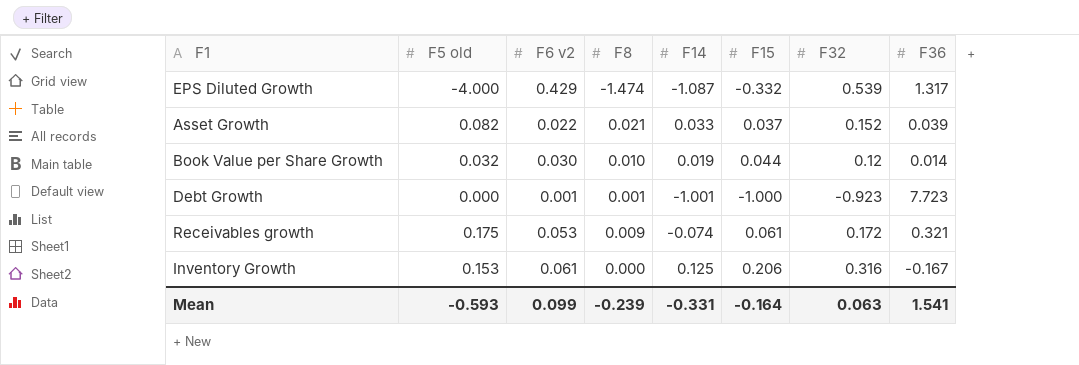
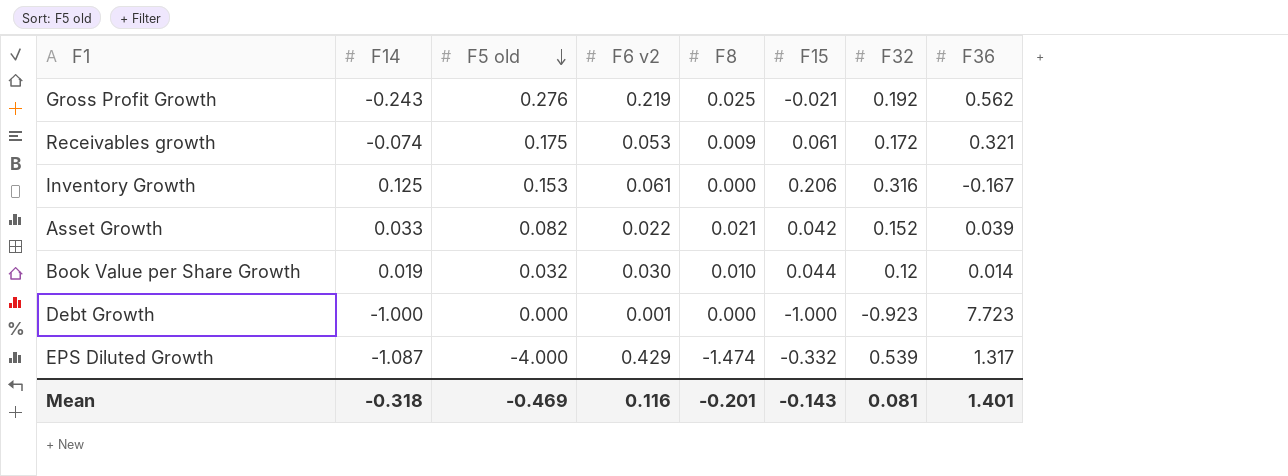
row order: none -> F5 old descending
column F14 | position: 5 -> 2
row Gross Profit Growth: none -> -0.243 | 0.276 | 0.219 | 0.025 | -0.021 | 0.192 | 0.562
Asset Growth | F15: 0.037 -> 0.042
Debt Growth | F14: -1.001 -> -1.000
Debt Growth | F8: 0.001 -> 0.000
Mean | F14: -0.331 -> -0.318
Mean | F5 old: -0.593 -> -0.469
Mean | F6 v2: 0.099 -> 0.116
Mean | F8: -0.239 -> -0.201
Mean | F15: -0.164 -> -0.143
Mean | F32: 0.063 -> 0.081
Mean | F36: 1.541 -> 1.401

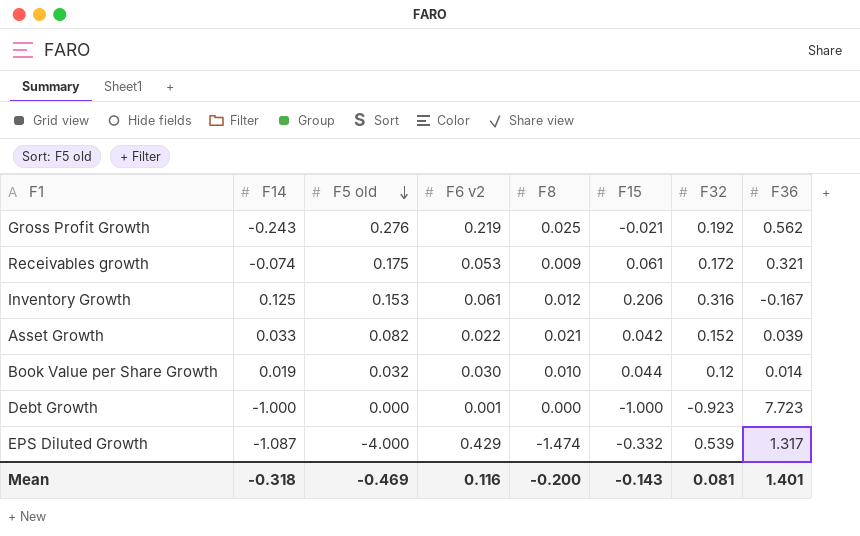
Inventory Growth | F8: 0.000 -> 0.012
Mean | F8: -0.201 -> -0.200

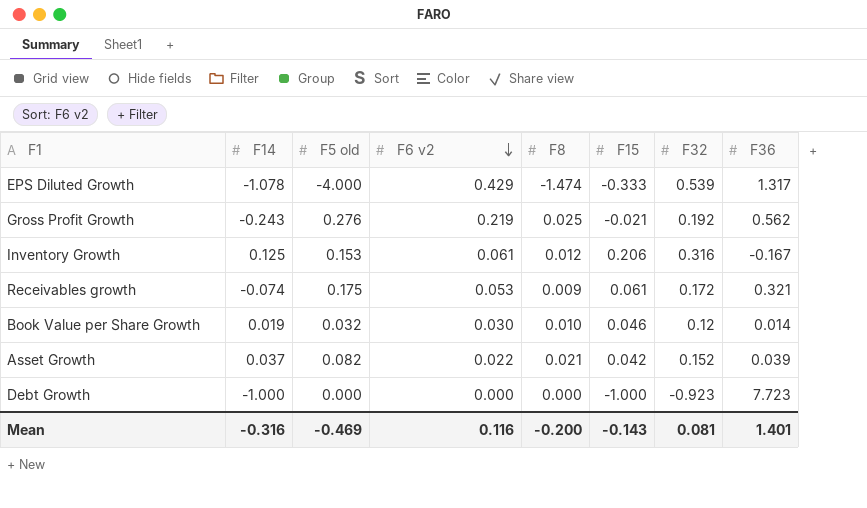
row order: F5 old descending -> F6 v2 descending
EPS Diluted Growth | F14: -1.087 -> -1.078
EPS Diluted Growth | F15: -0.332 -> -0.333
Book Value per Share Growth | F15: 0.044 -> 0.046
Asset Growth | F14: 0.033 -> 0.037
Debt Growth | F6 v2: 0.001 -> 0.000
Mean | F14: -0.318 -> -0.316

